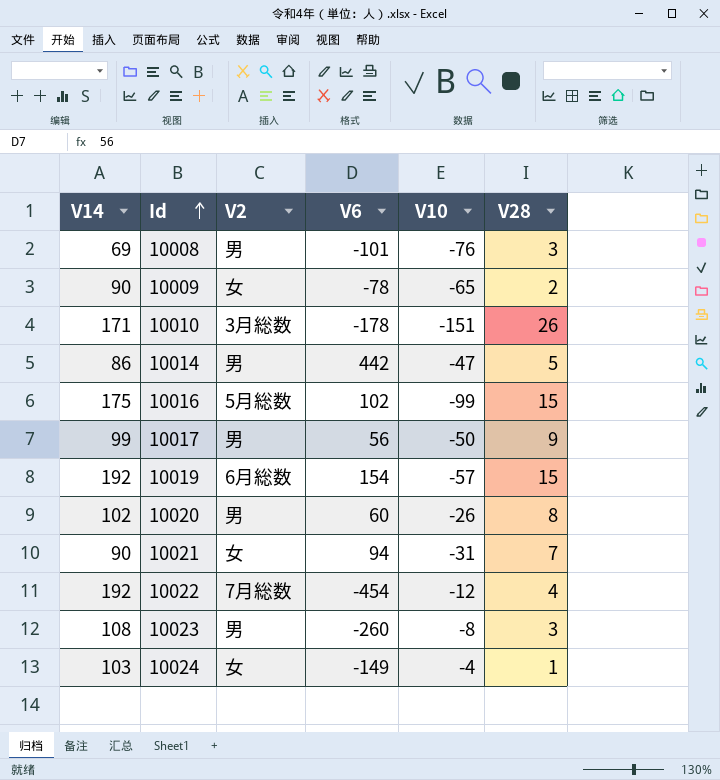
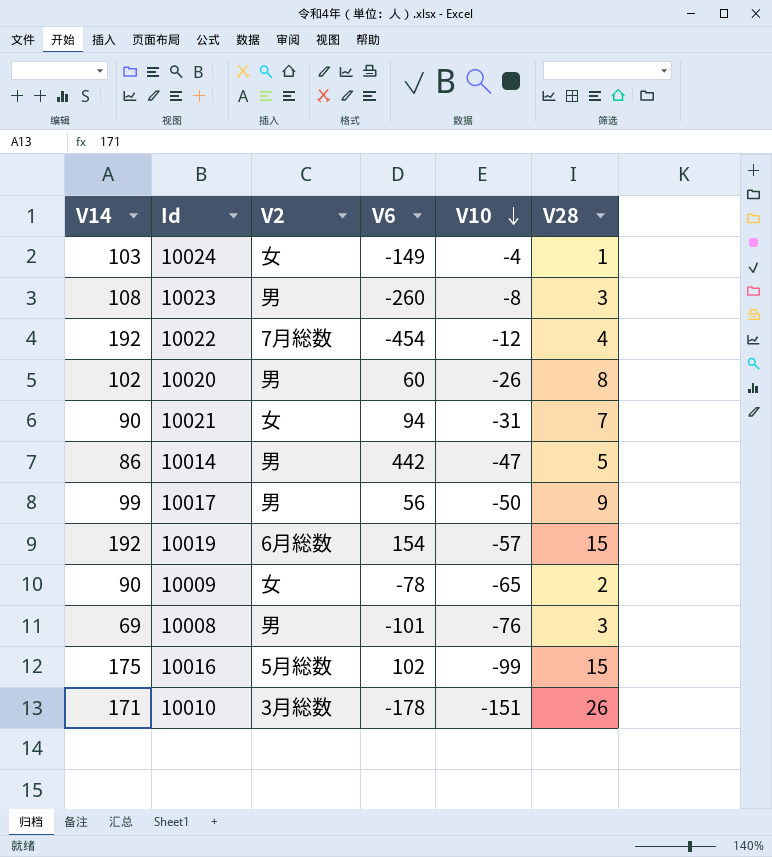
row order: Id ascending -> V10 descending

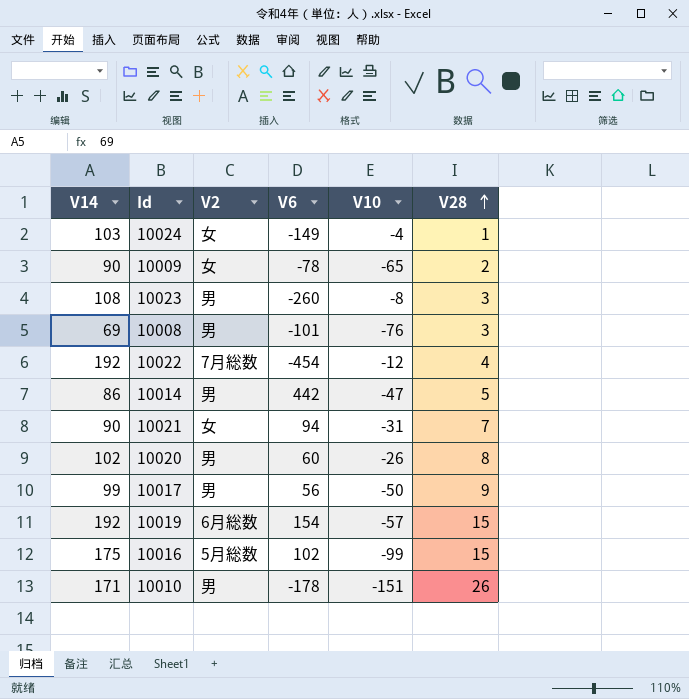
row order: V10 descending -> V28 ascending
10010 | V2: 3月総数 -> 男

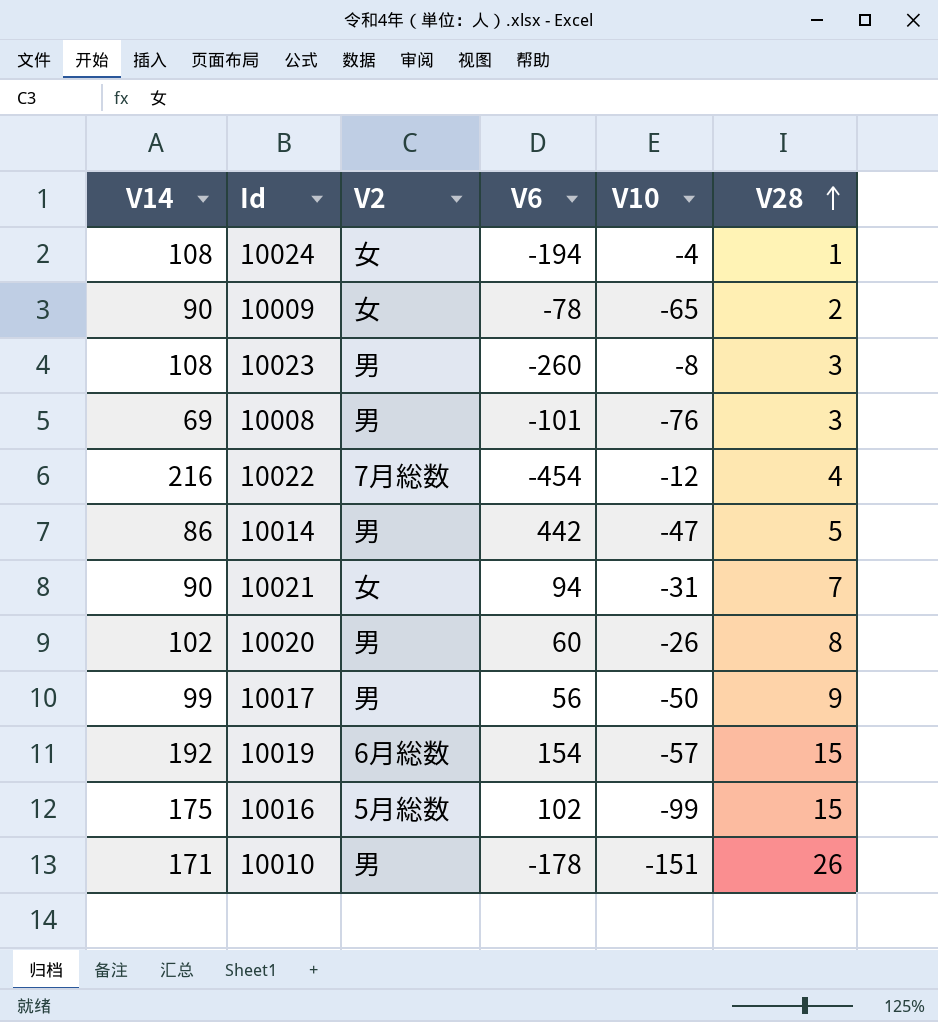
10024 | V14: 103 -> 108
10024 | V6: -149 -> -194
10022 | V14: 192 -> 216

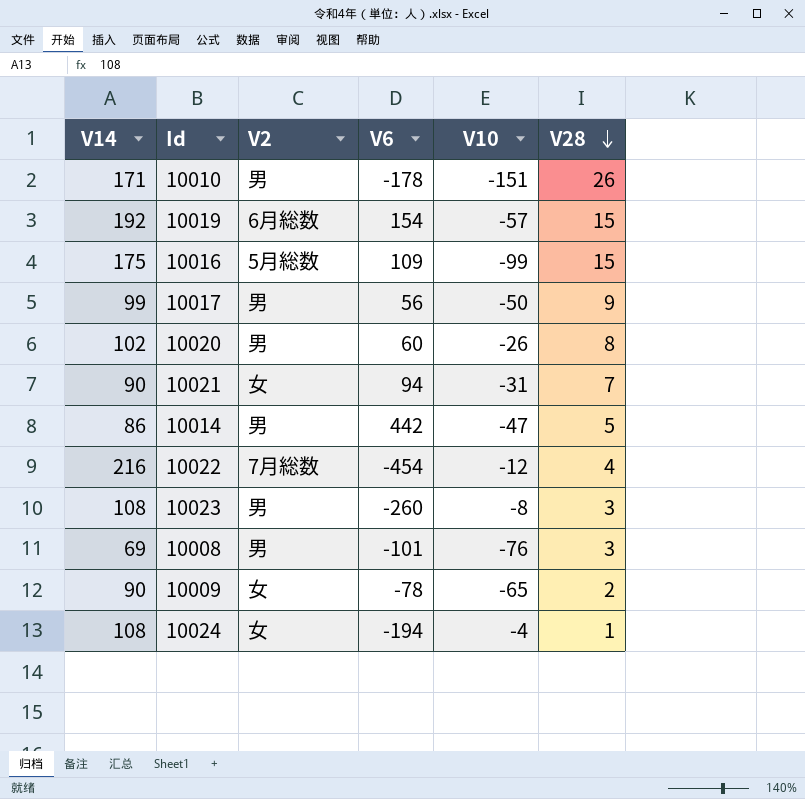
row order: V28 ascending -> V28 descending
10016 | V6: 102 -> 109

